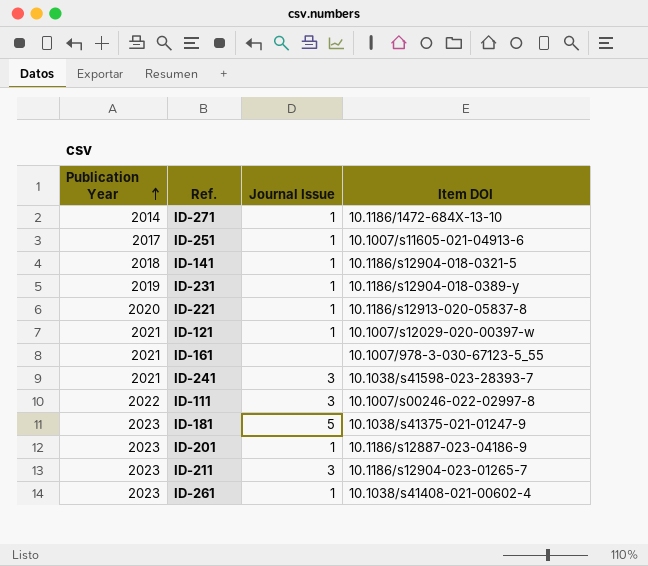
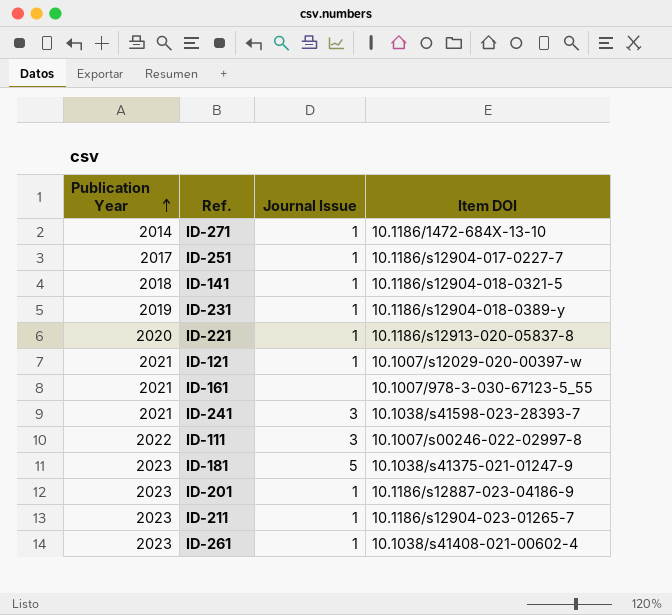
ID-251 | Item DOI: 10.1007/s11605-021-04913-6 -> 10.1186/s12904-017-0227-7
ID-211 | Journal Issue: 3 -> 1

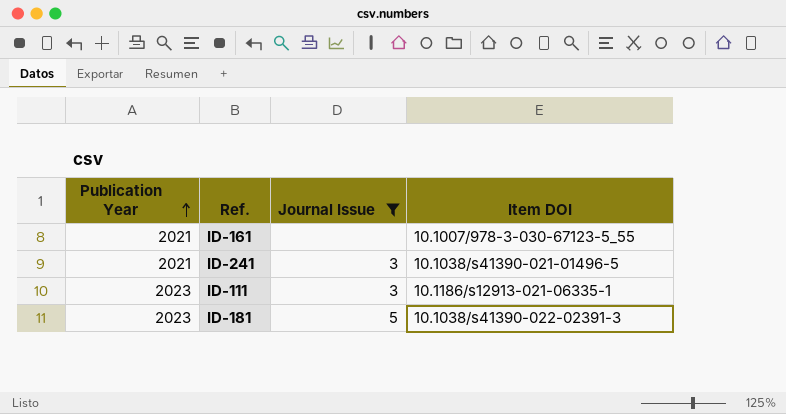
filter: none -> Journal Issue != 1
ID-241 | Item DOI: 10.1038/s41598-023-28393-7 -> 10.1038/s41390-021-01496-5
ID-111 | Publication Year: 2022 -> 2023
ID-111 | Item DOI: 10.1007/s00246-022-02997-8 -> 10.1186/s12913-021-06335-1
ID-181 | Item DOI: 10.1038/s41375-021-01247-9 -> 10.1038/s41390-022-02391-3

